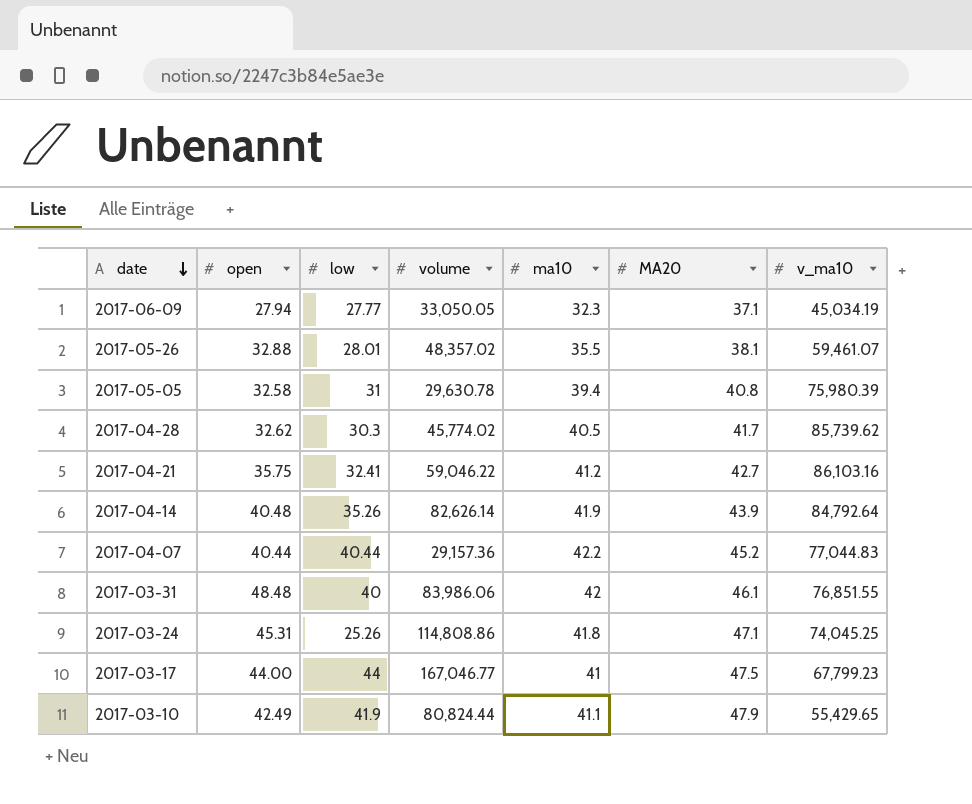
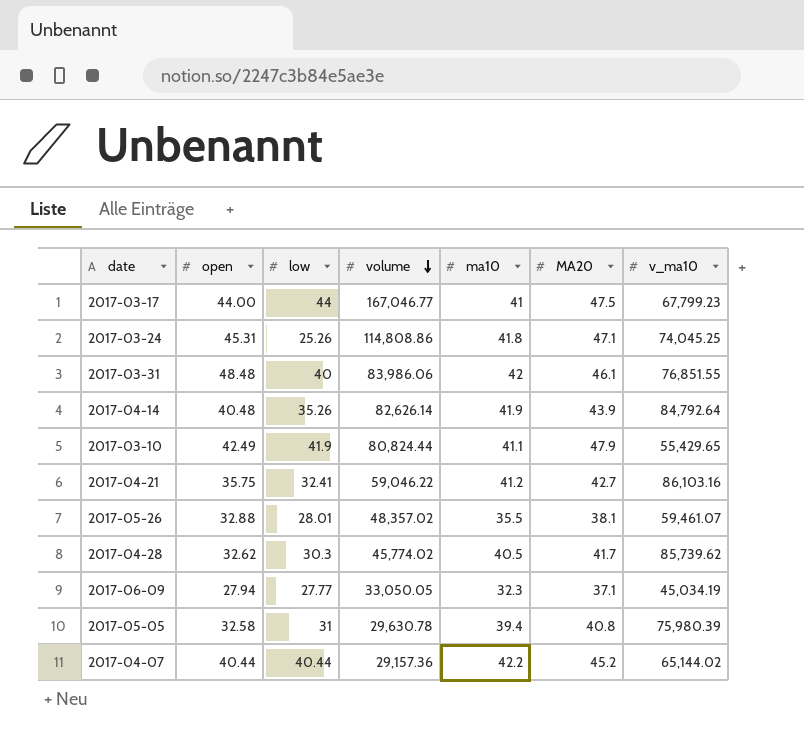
row order: date descending -> volume descending
2017-04-07 | v_ma10: 77,044.83 -> 65,144.02

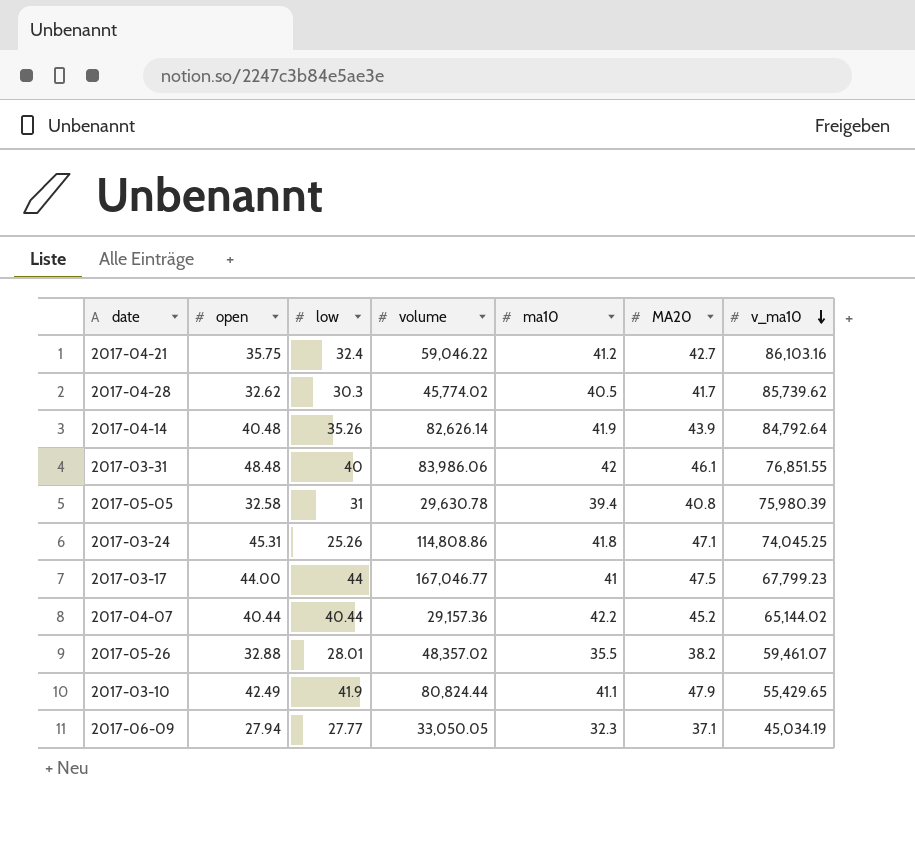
row order: volume descending -> v_ma10 descending
2017-04-21 | low: 32.41 -> 32.4
2017-05-26 | MA20: 38.1 -> 38.2

